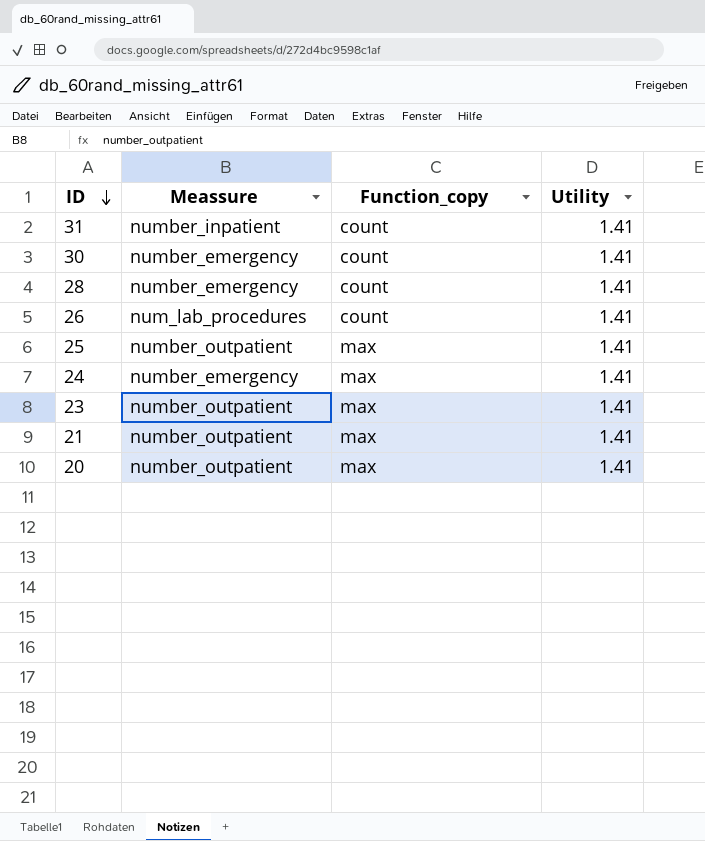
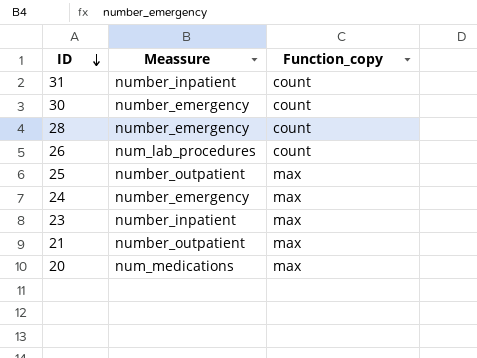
column Utility | position: 4 -> none
23 | Meassure: number_outpatient -> number_inpatient
20 | Meassure: number_outpatient -> num_medications

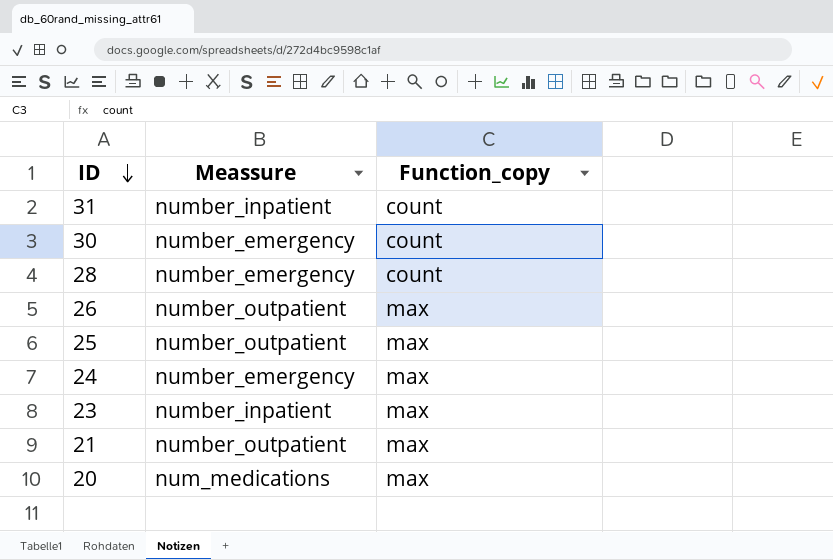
26 | Meassure: num_lab_procedures -> number_outpatient
26 | Function_copy: count -> max

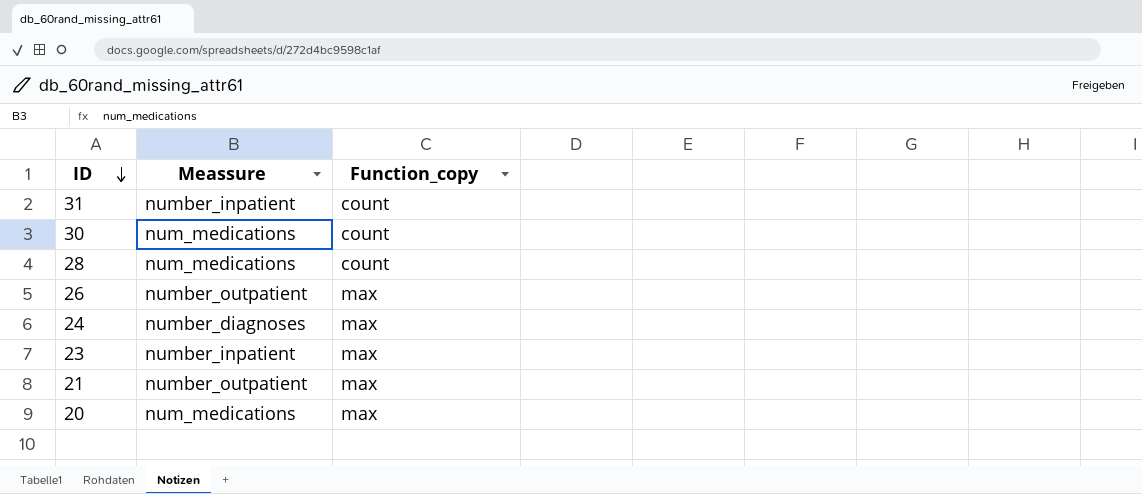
row 25: number_outpatient | max -> none
30 | Meassure: number_emergency -> num_medications
28 | Meassure: number_emergency -> num_medications
24 | Meassure: number_emergency -> number_diagnoses

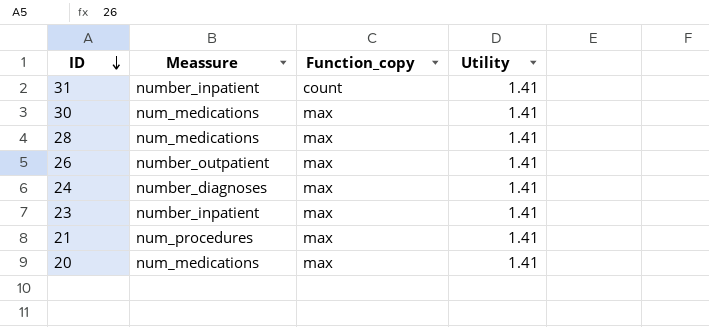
column Utility | position: none -> 4
30 | Function_copy: count -> max
28 | Function_copy: count -> max
21 | Meassure: number_outpatient -> num_procedures

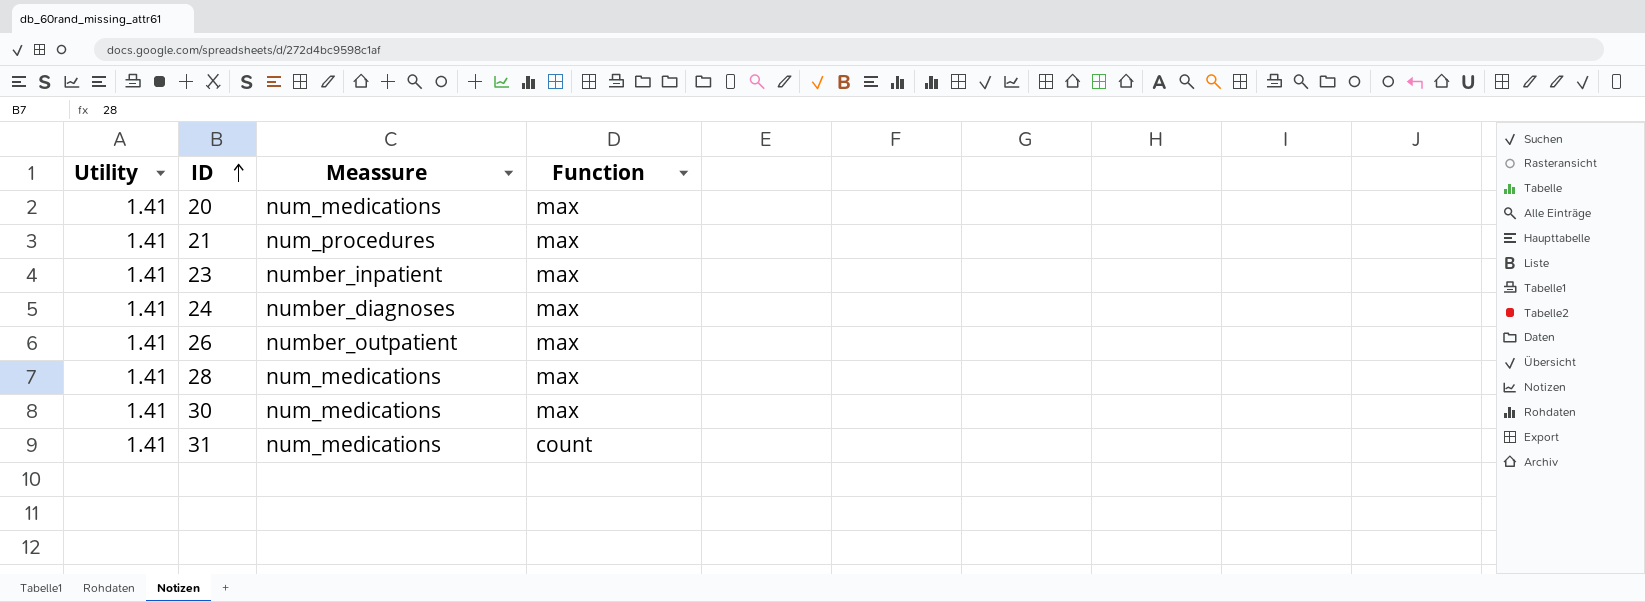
row order: ID descending -> ID ascending
column Utility | position: 4 -> 1
column name: Function_copy -> Function
31 | Meassure: number_inpatient -> num_medications

